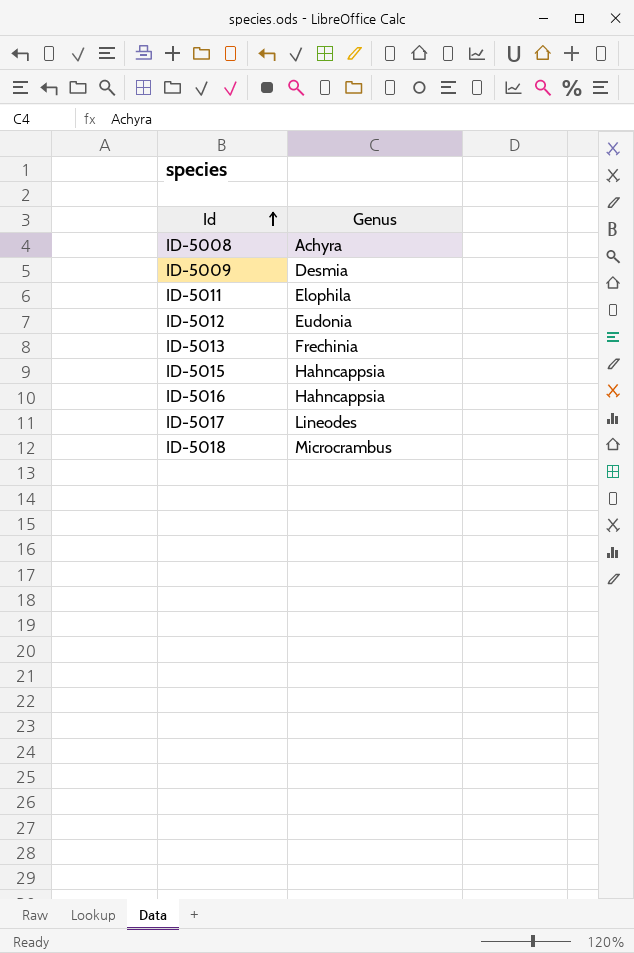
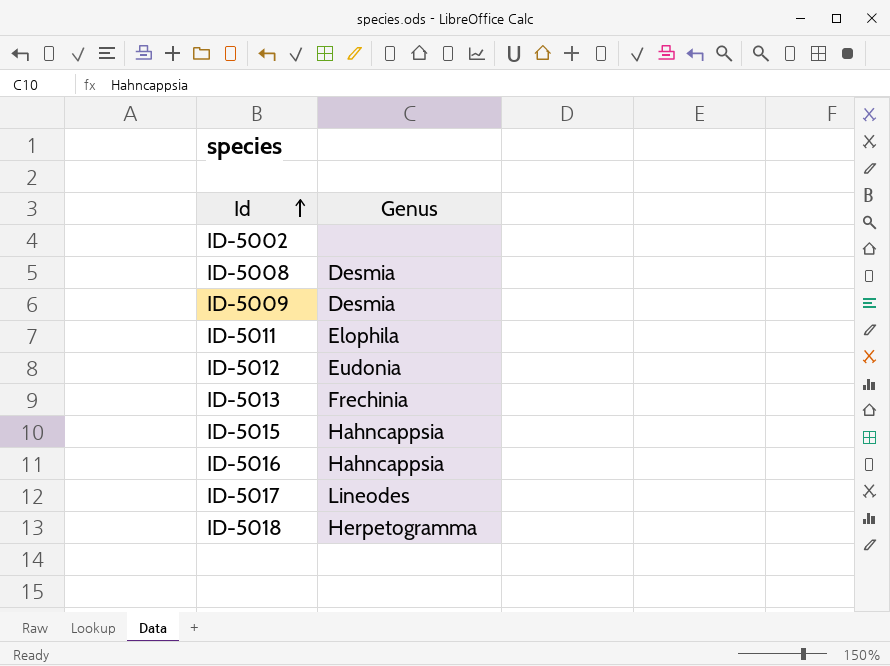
row ID-5002: none -> none
ID-5008 | Genus: Achyra -> Desmia
ID-5018 | Genus: Microcrambus -> Herpetogramma

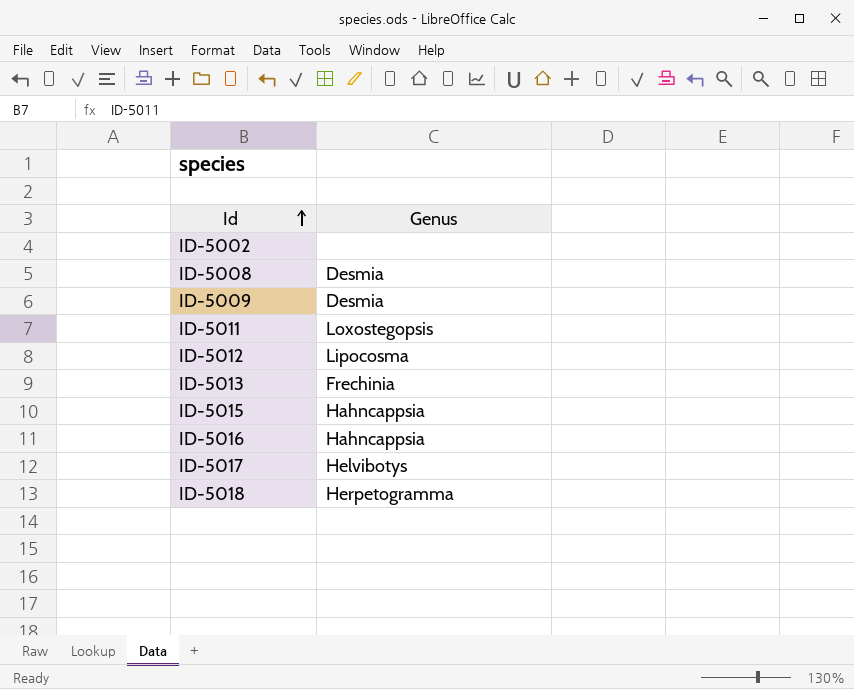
ID-5011 | Genus: Elophila -> Loxostegopsis
ID-5012 | Genus: Eudonia -> Lipocosma
ID-5017 | Genus: Lineodes -> Helvibotys

